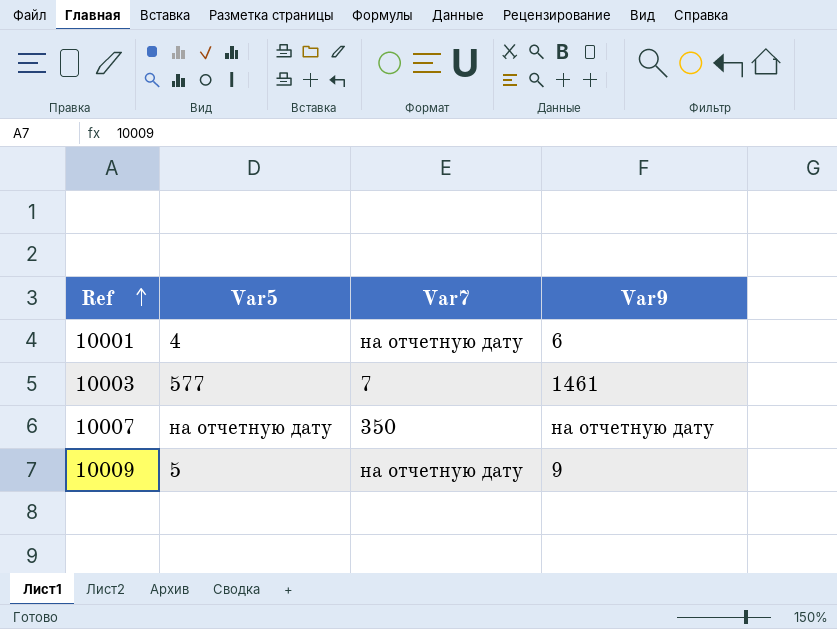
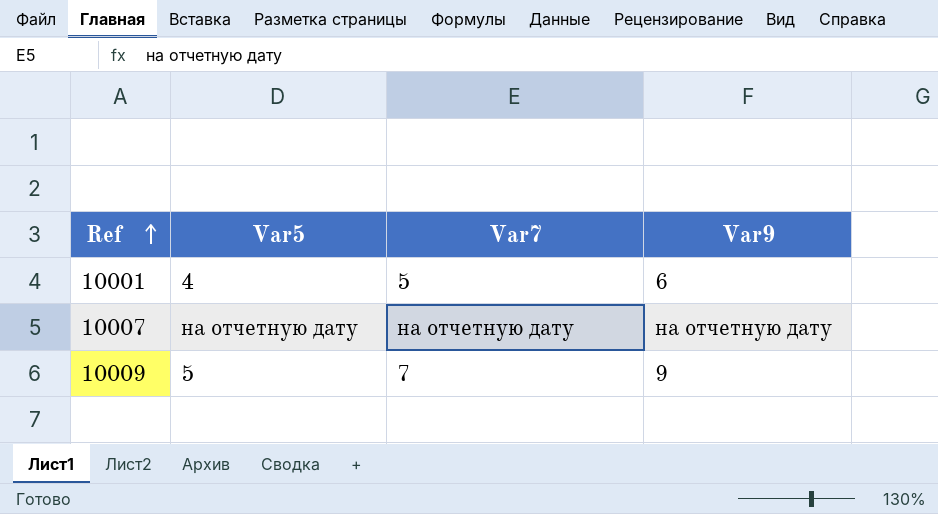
row 10003: 577 | 7 | 1461 -> none
10001 | Var7: на отчетную дату -> 5
10007 | Var7: 350 -> на отчетную дату
10009 | Var7: на отчетную дату -> 7

